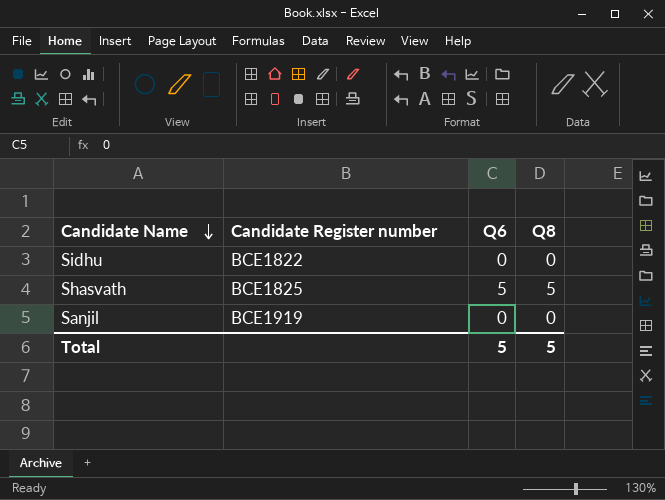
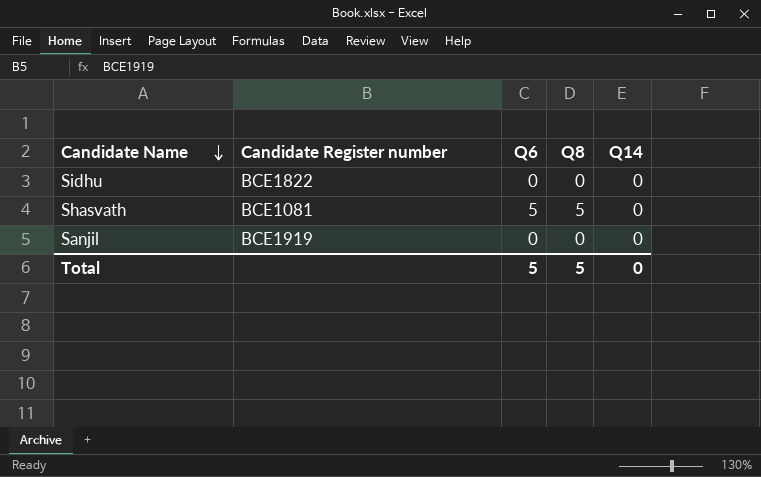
column Q14 | position: none -> 5
Shasvath | Candidate Register number: BCE1825 -> BCE1081

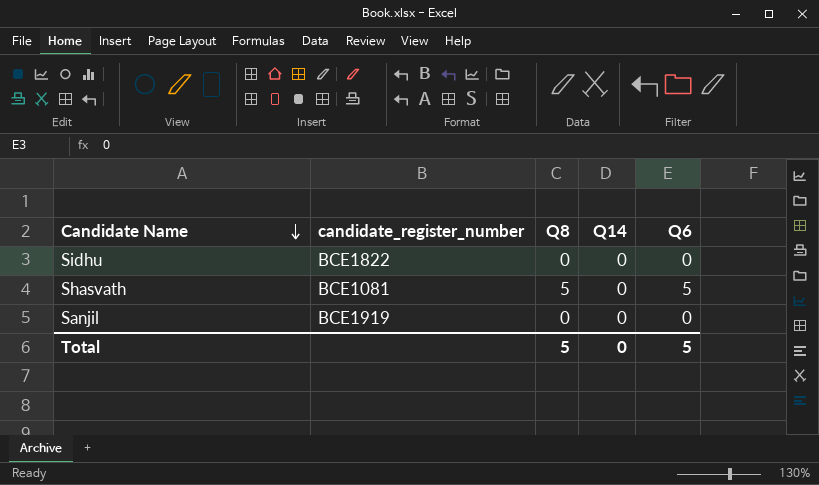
column name: Candidate Register number -> candidate_register_number
column Q6 | position: 3 -> 5

